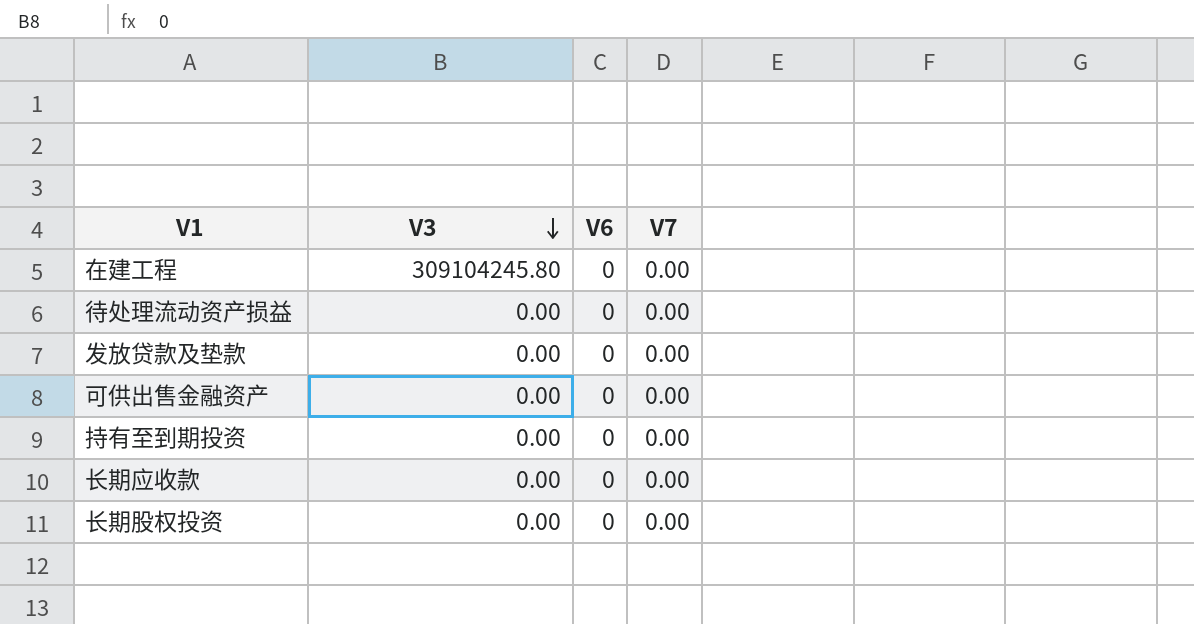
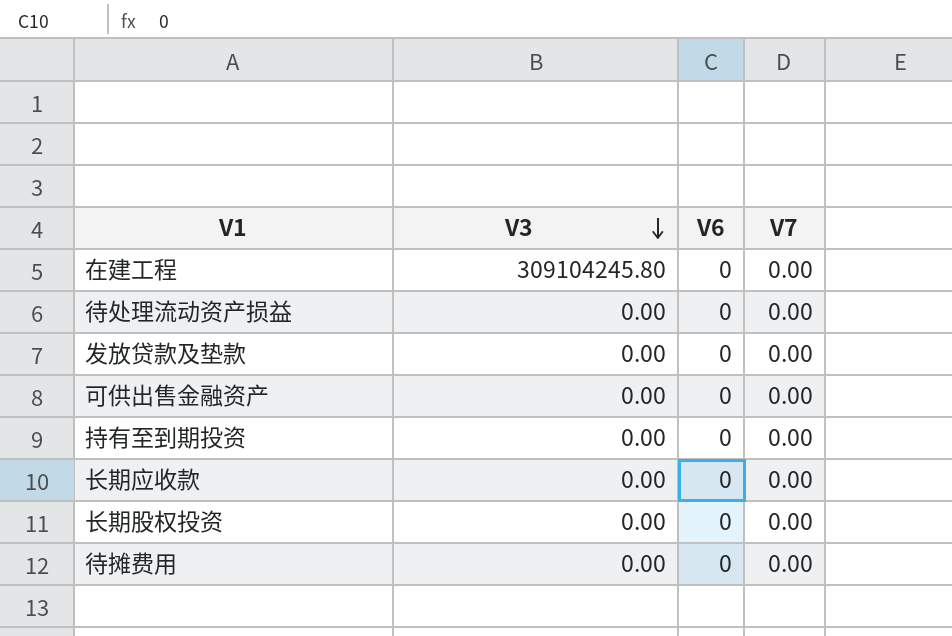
row 待摊费用: none -> 0.00 | 0 | 0.00

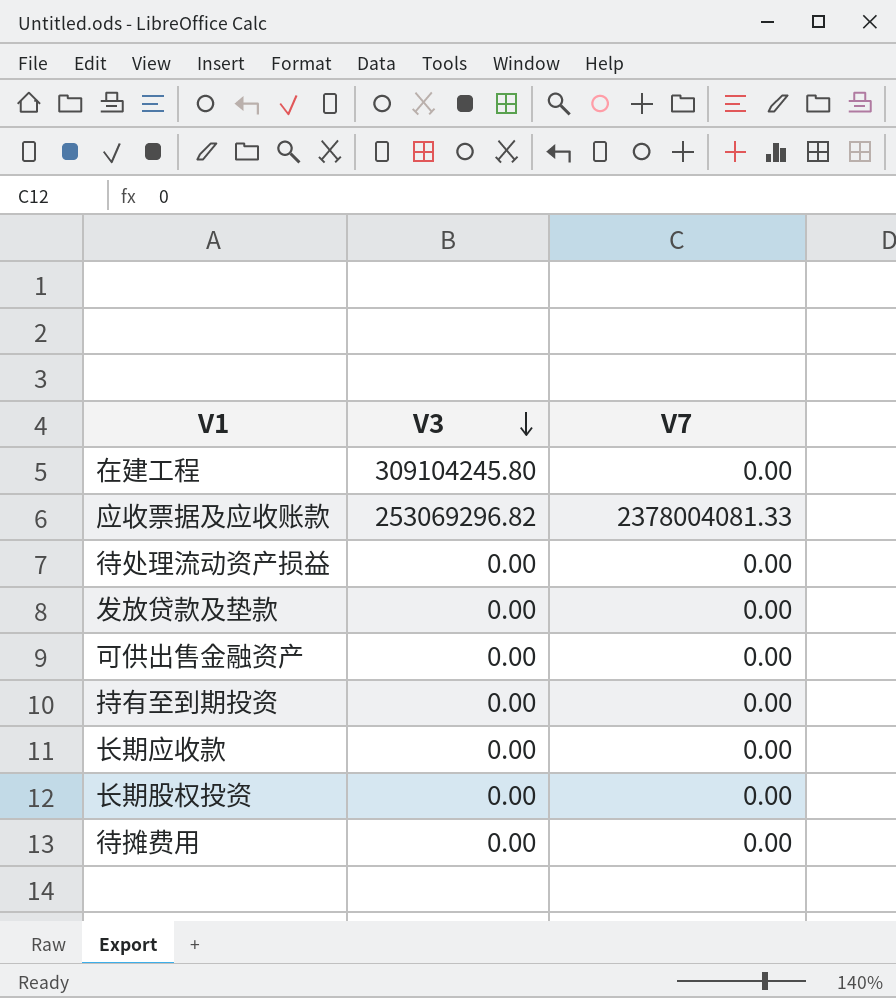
column V6 | position: 3 -> none
row 应收票据及应收账款: none -> 253069296.82 | 2378004081.33

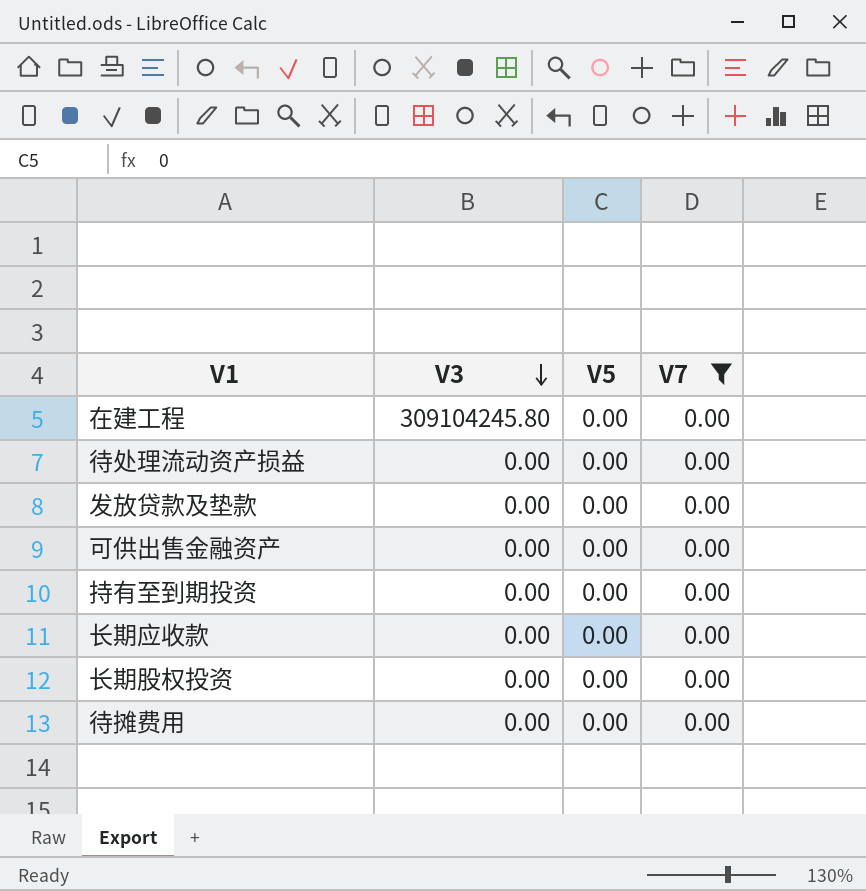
filter: none -> V7 = 0.00
column V5 | position: none -> 3

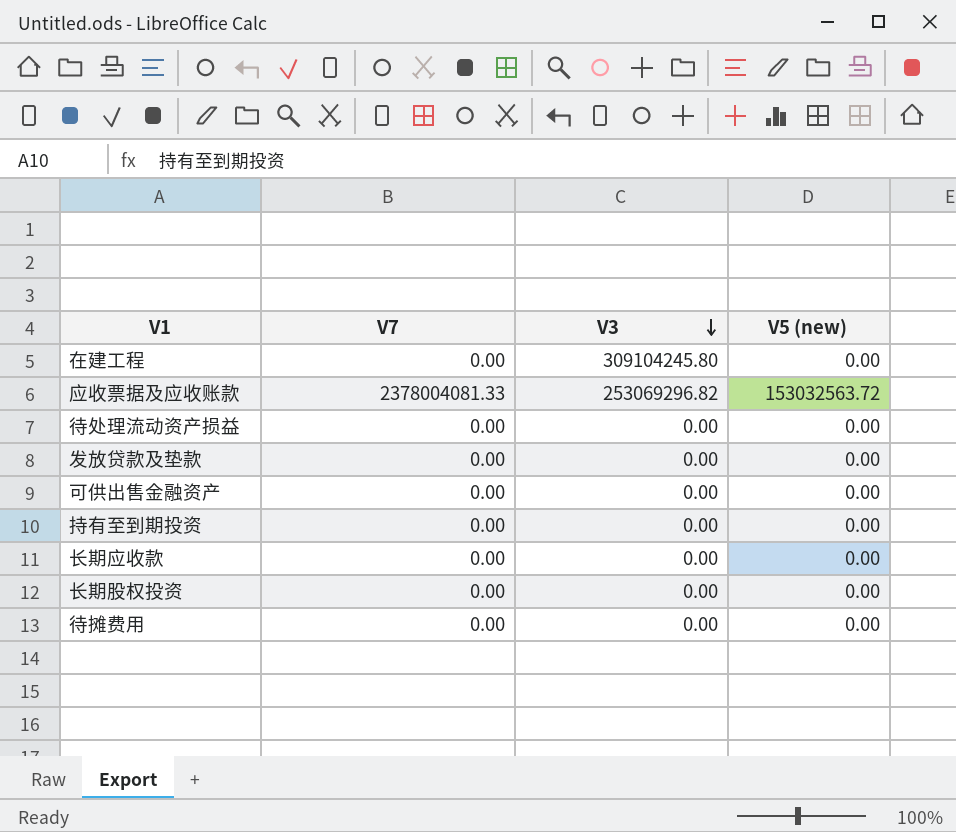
filter: V7 = 0.00 -> none
column V7 | position: 4 -> 2
column name: V5 -> V5 (new)

